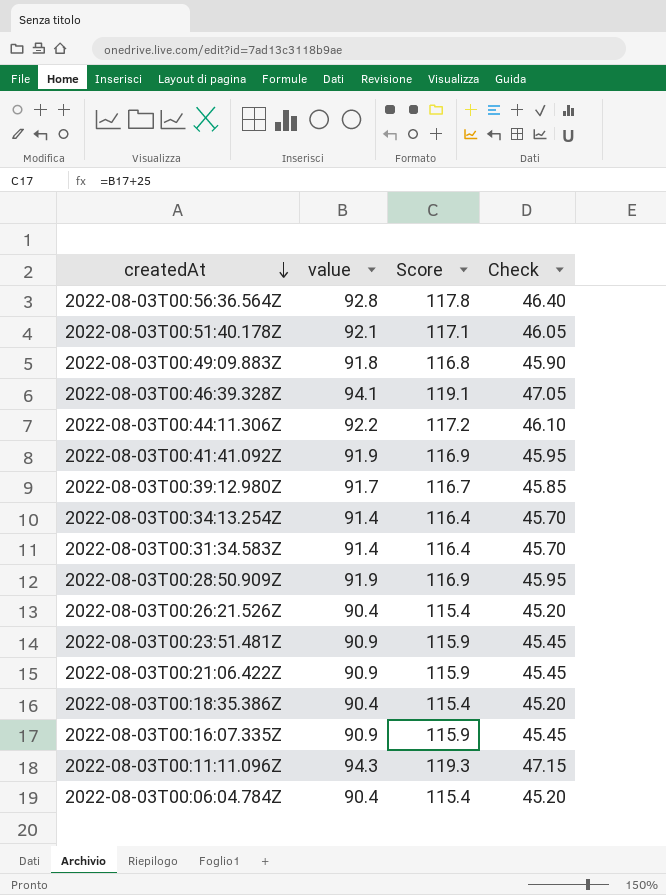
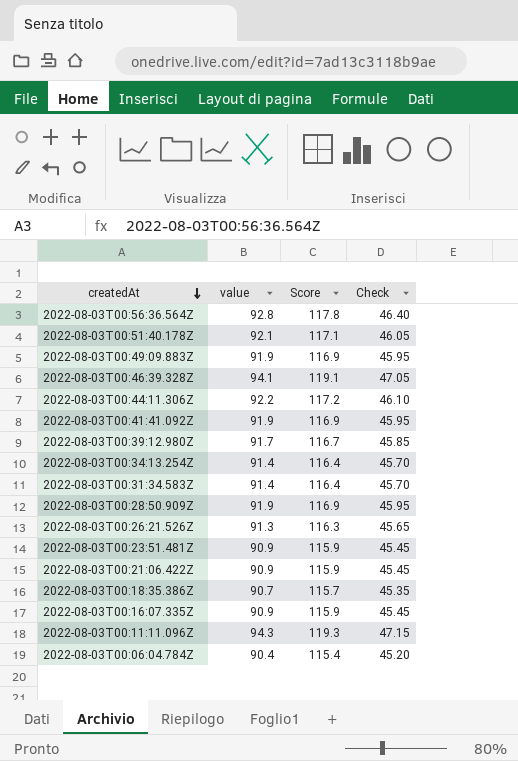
2022-08-03T00:49:09.883Z | value: 91.8 -> 91.9
2022-08-03T00:49:09.883Z | Score: 116.8 -> 116.9
2022-08-03T00:49:09.883Z | Check: 45.90 -> 45.95
2022-08-03T00:26:21.526Z | value: 90.4 -> 91.3
2022-08-03T00:26:21.526Z | Score: 115.4 -> 116.3
2022-08-03T00:26:21.526Z | Check: 45.20 -> 45.65
2022-08-03T00:18:35.386Z | value: 90.4 -> 90.7
2022-08-03T00:18:35.386Z | Score: 115.4 -> 115.7
2022-08-03T00:18:35.386Z | Check: 45.20 -> 45.35

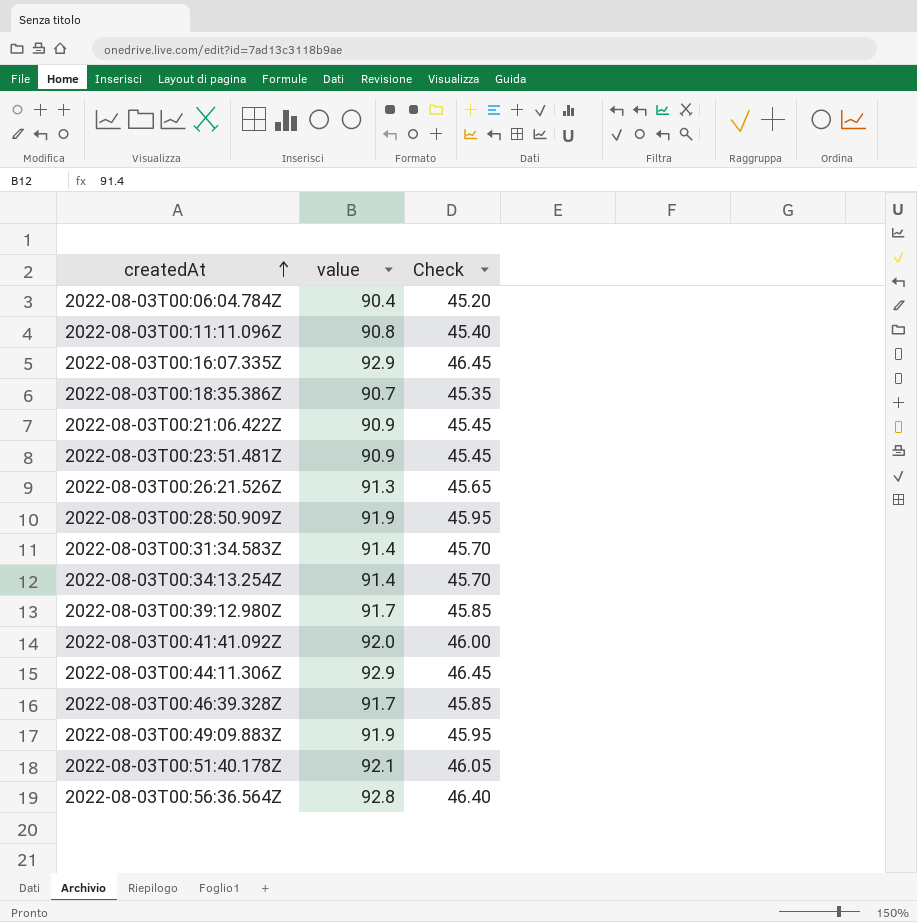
row order: createdAt descending -> createdAt ascending
column Score | formula: [value] + 25 -> none
2022-08-03T00:11:11.096Z | value: 94.3 -> 90.8
2022-08-03T00:11:11.096Z | Check: 47.15 -> 45.40
2022-08-03T00:16:07.335Z | value: 90.9 -> 92.9
2022-08-03T00:16:07.335Z | Check: 45.45 -> 46.45
2022-08-03T00:41:41.092Z | value: 91.9 -> 92.0
2022-08-03T00:41:41.092Z | Check: 45.95 -> 46.00
2022-08-03T00:44:11.306Z | value: 92.2 -> 92.9
2022-08-03T00:44:11.306Z | Check: 46.10 -> 46.45
2022-08-03T00:46:39.328Z | value: 94.1 -> 91.7
2022-08-03T00:46:39.328Z | Check: 47.05 -> 45.85

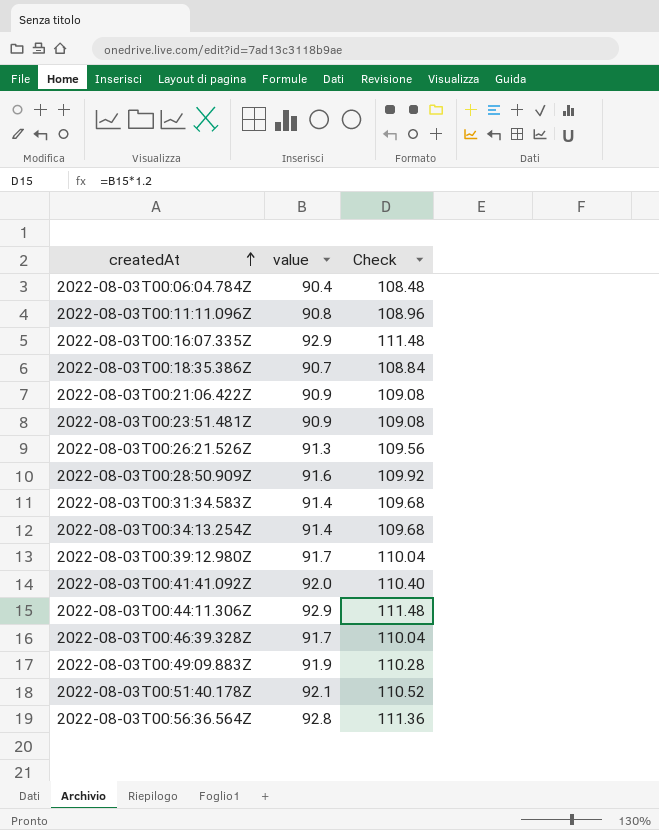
column Check | formula: [value] * 0.5 -> [value] * 1.2
2022-08-03T00:28:50.909Z | value: 91.9 -> 91.6

